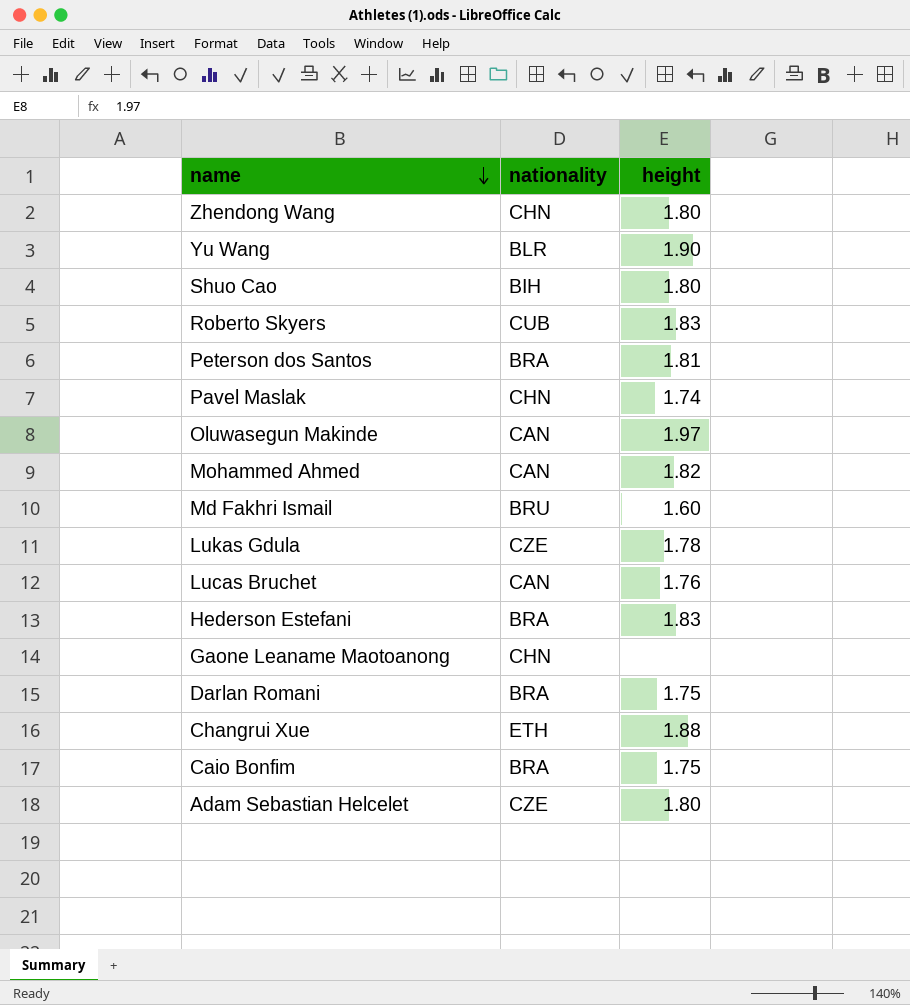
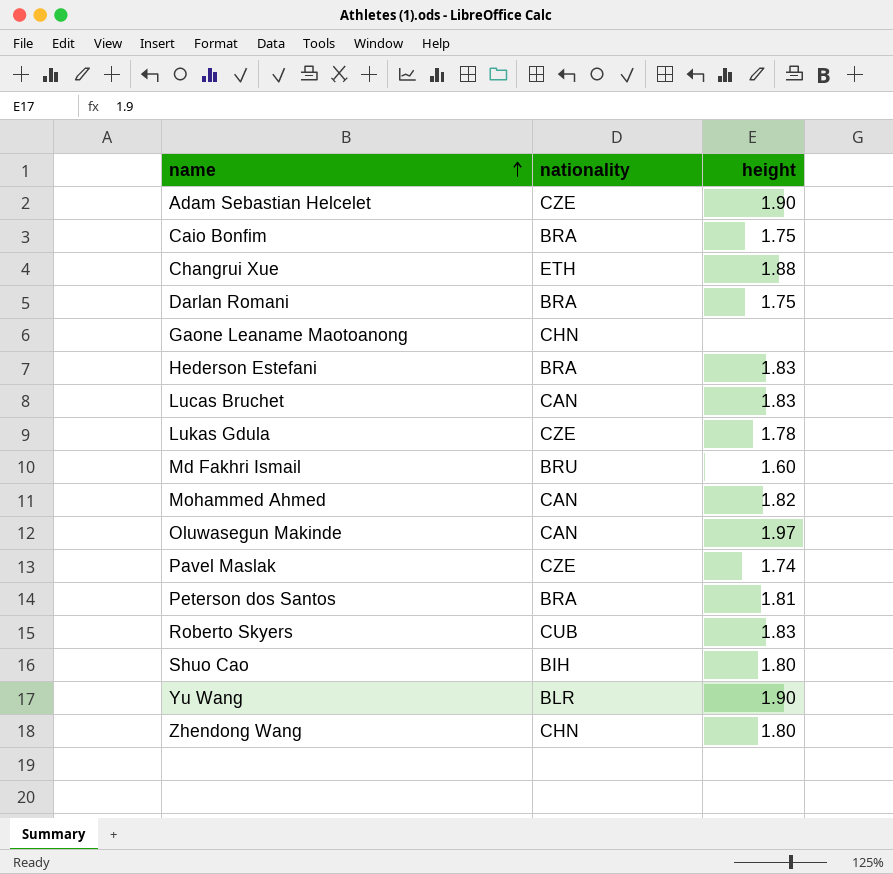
row order: name descending -> name ascending
Adam Sebastian Helcelet | height: 1.80 -> 1.90
Lucas Bruchet | height: 1.76 -> 1.83
Pavel Maslak | nationality: CHN -> CZE

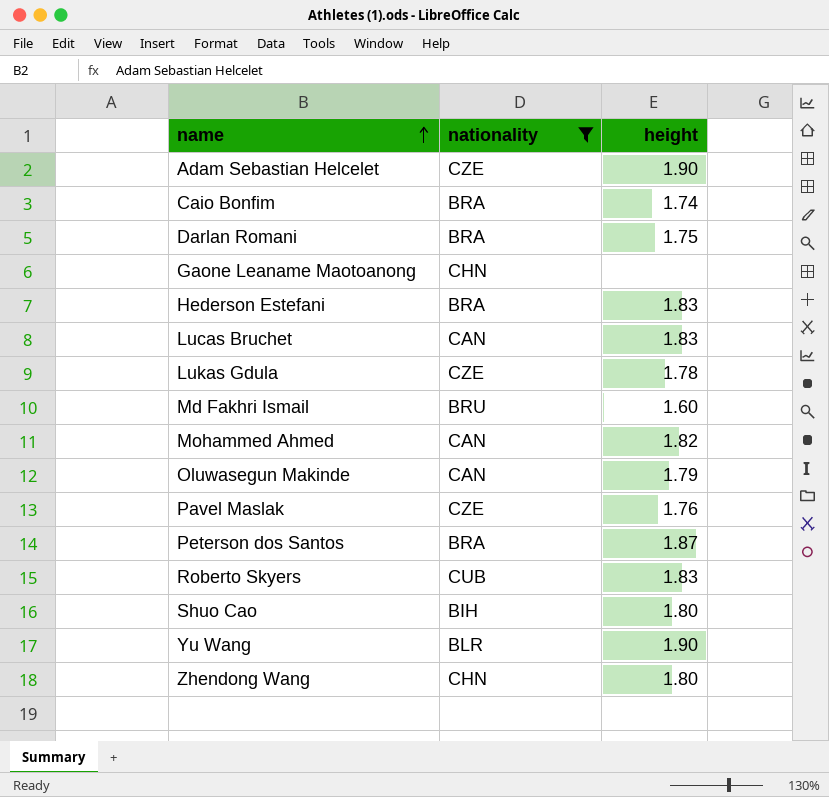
filter: none -> nationality != ETH
Caio Bonfim | height: 1.75 -> 1.74
Oluwasegun Makinde | height: 1.97 -> 1.79
Pavel Maslak | height: 1.74 -> 1.76
Peterson dos Santos | height: 1.81 -> 1.87

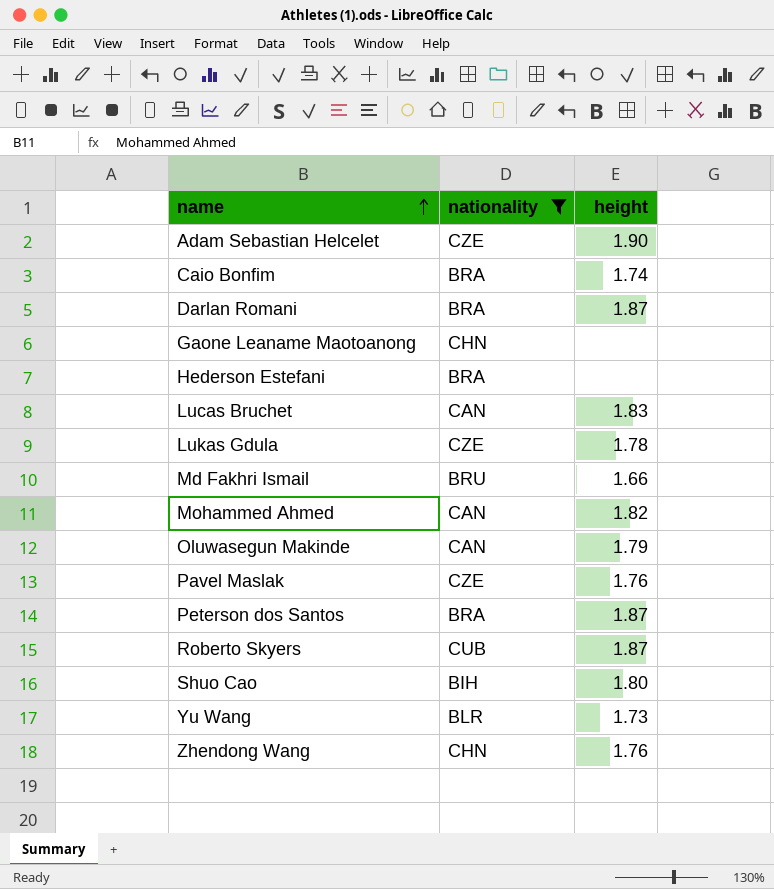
Darlan Romani | height: 1.75 -> 1.87
Hederson Estefani | height: 1.83 -> none
Md Fakhri Ismail | height: 1.60 -> 1.66
Roberto Skyers | height: 1.83 -> 1.87
Yu Wang | height: 1.90 -> 1.73
Zhendong Wang | height: 1.80 -> 1.76

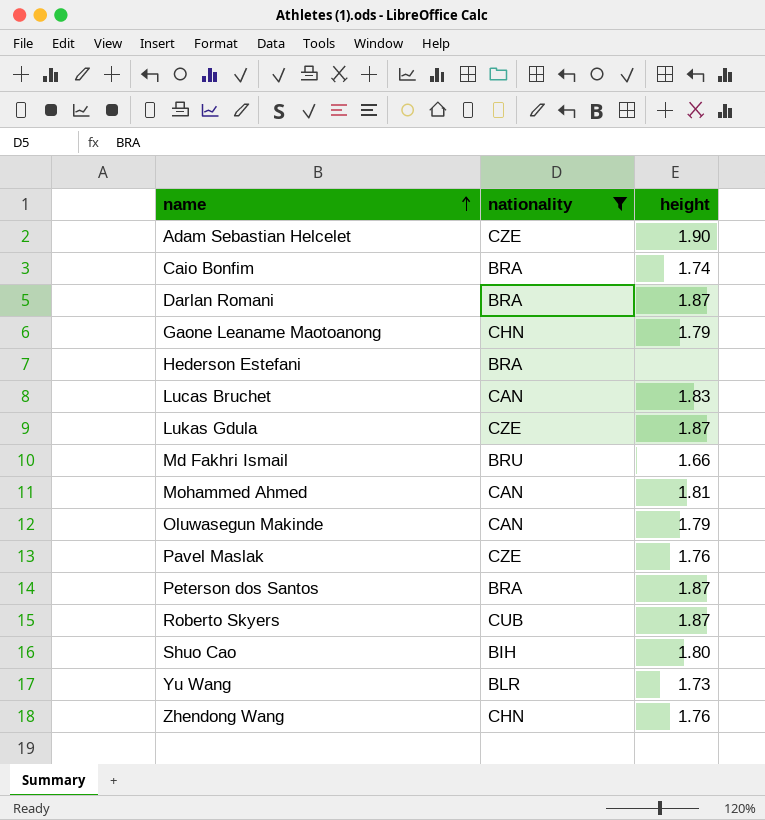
Gaone Leaname Maotoanong | height: none -> 1.79
Lukas Gdula | height: 1.78 -> 1.87
Mohammed Ahmed | height: 1.82 -> 1.81

